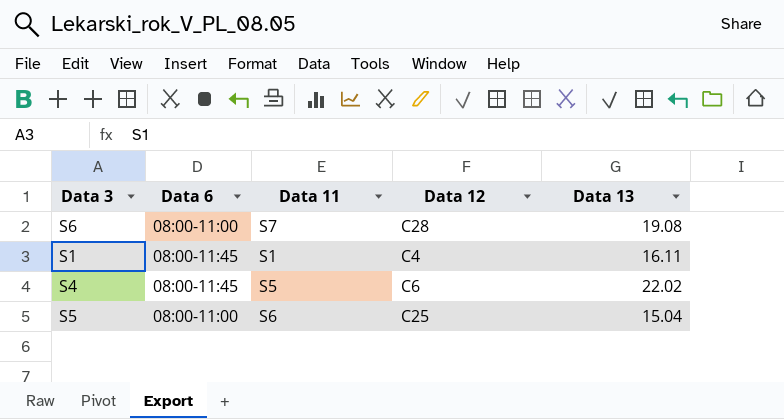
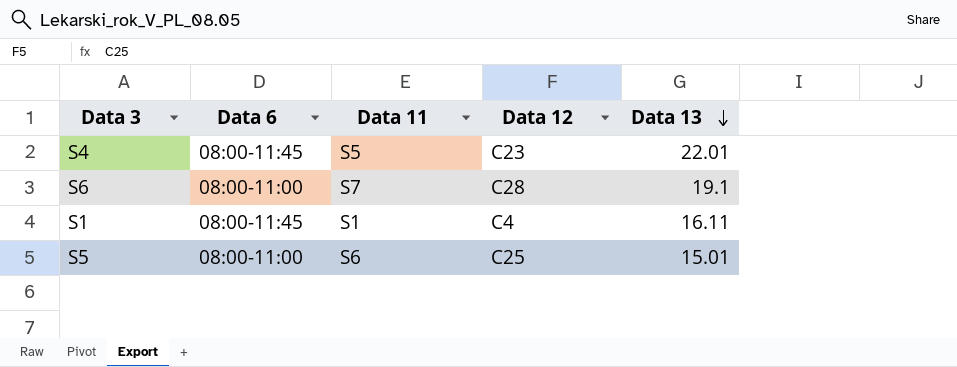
row order: none -> Data 13 descending
S4 | Data 12: C6 -> C23
S4 | Data 13: 22.02 -> 22.01
S6 | Data 13: 19.08 -> 19.1
S5 | Data 13: 15.04 -> 15.01

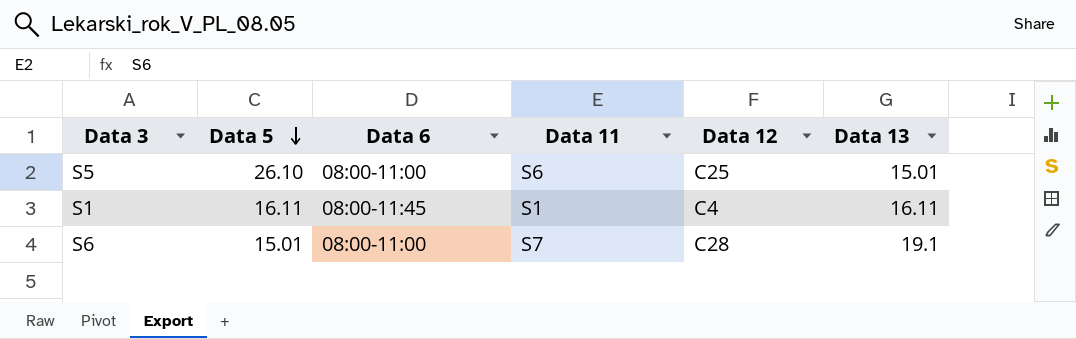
row order: Data 13 descending -> Data 5 descending
column Data 5 | position: none -> 2
row S4: 08:00-11:45 | S5 | C23 | 22.01 -> none

